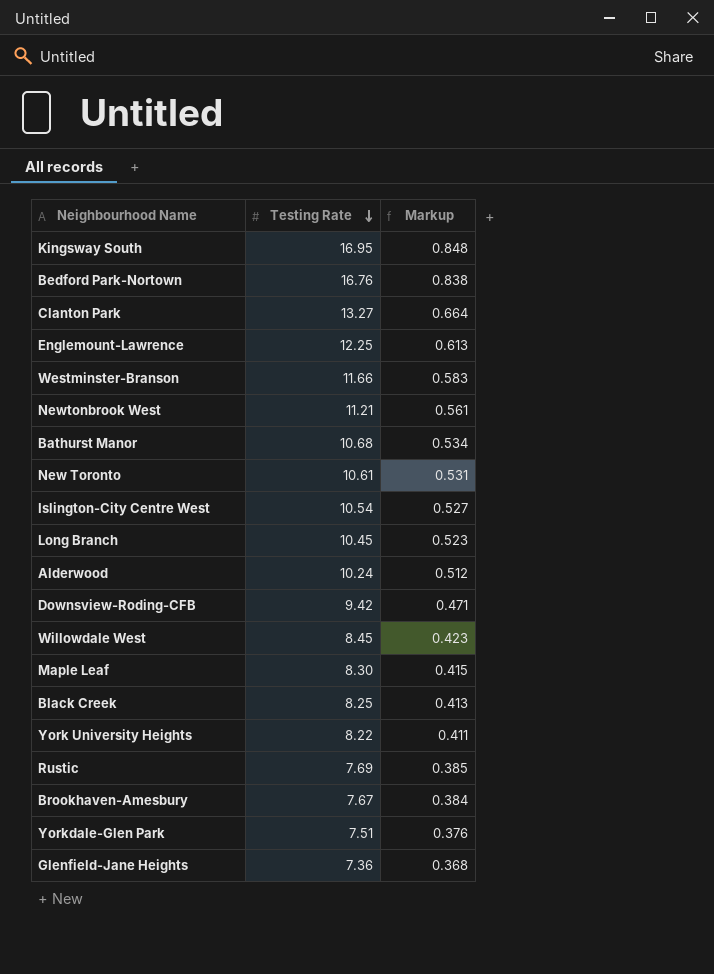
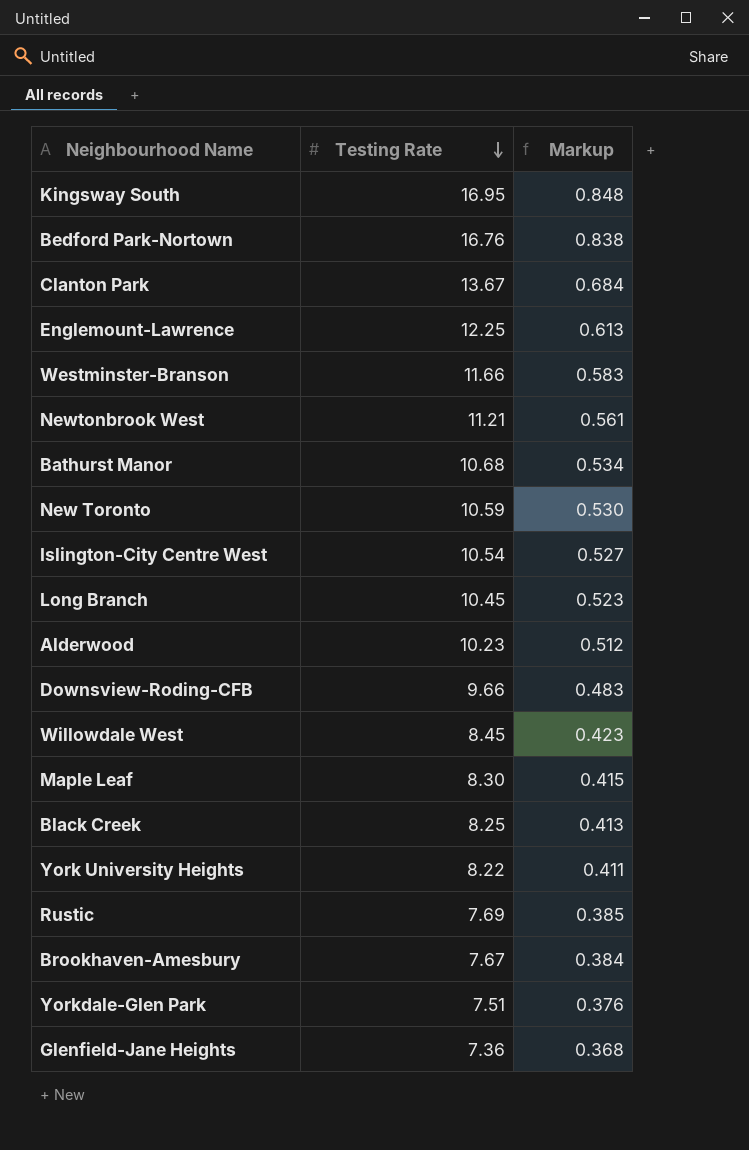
Clanton Park | Testing Rate: 13.27 -> 13.67
Clanton Park | Markup: 0.664 -> 0.684
New Toronto | Testing Rate: 10.61 -> 10.59
New Toronto | Markup: 0.531 -> 0.530
Alderwood | Testing Rate: 10.24 -> 10.23
Downsview-Roding-CFB | Testing Rate: 9.42 -> 9.66
Downsview-Roding-CFB | Markup: 0.471 -> 0.483

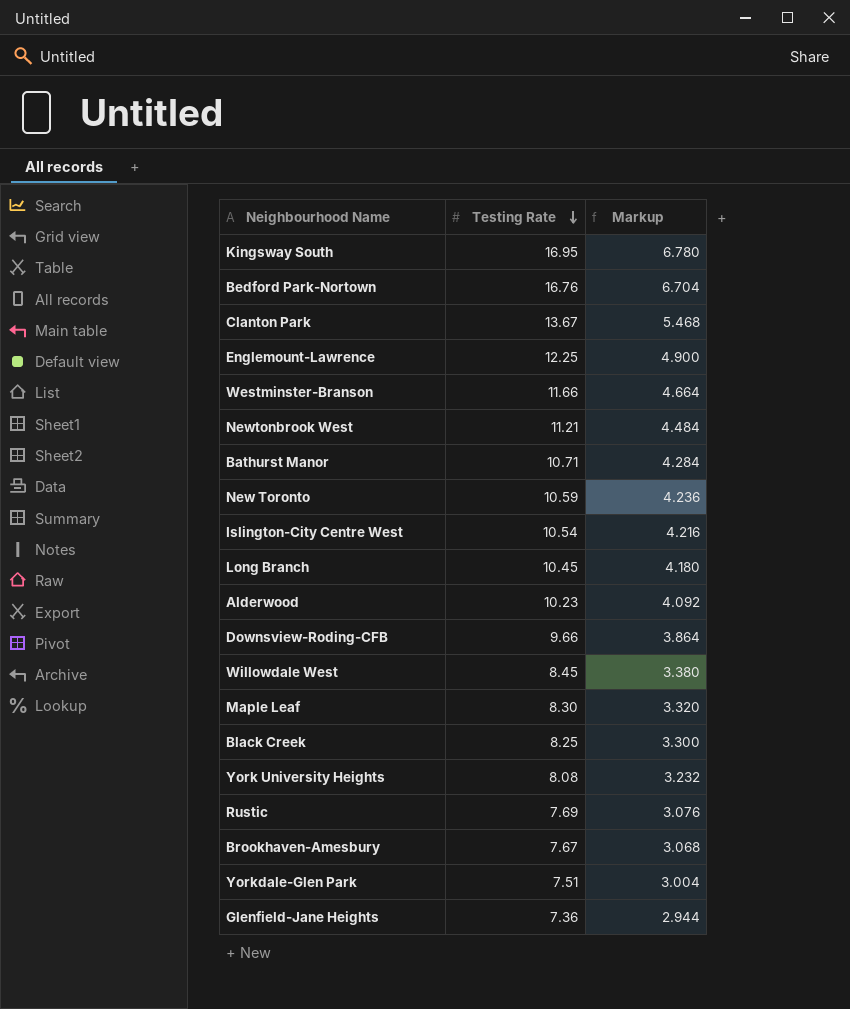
column Markup | formula: [Testing Rate] * 0.05 -> [Testing Rate] * 0.4
Bathurst Manor | Testing Rate: 10.68 -> 10.71
York University Heights | Testing Rate: 8.22 -> 8.08

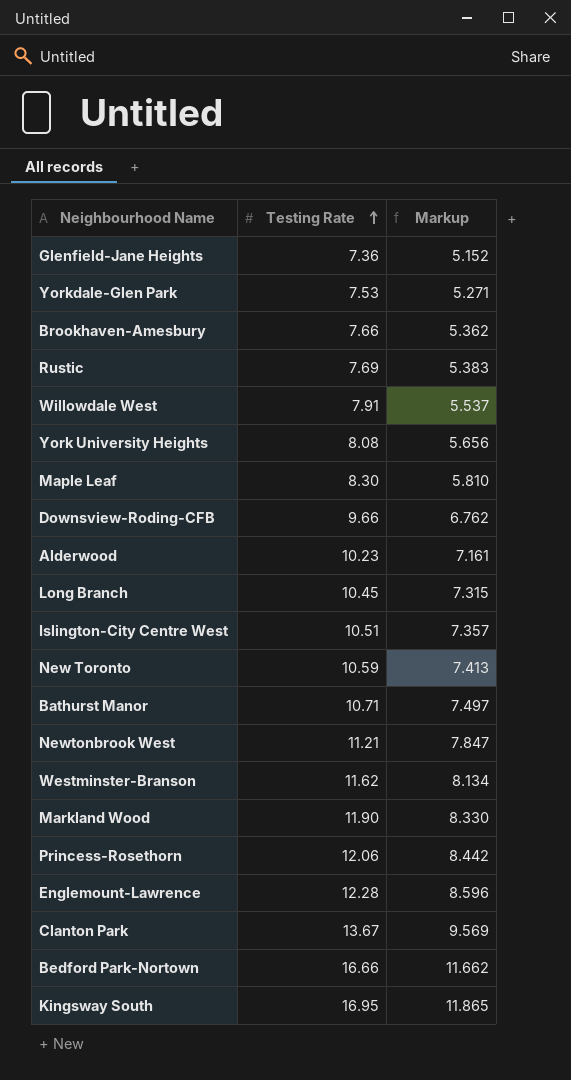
row order: Testing Rate descending -> Testing Rate ascending
column Markup | formula: [Testing Rate] * 0.4 -> [Testing Rate] * 0.7
row Black Creek: 8.25 | 3.300 -> none
Yorkdale-Glen Park | Testing Rate: 7.51 -> 7.53
Brookhaven-Amesbury | Testing Rate: 7.67 -> 7.66
Willowdale West | Testing Rate: 8.45 -> 7.91
Islington-City Centre West | Testing Rate: 10.54 -> 10.51
Westminster-Branson | Testing Rate: 11.66 -> 11.62
row Markland Wood: none -> 11.90 | 8.330
row Princess-Rosethorn: none -> 12.06 | 8.442
Englemount-Lawrence | Testing Rate: 12.25 -> 12.28
Bedford Park-Nortown | Testing Rate: 16.76 -> 16.66

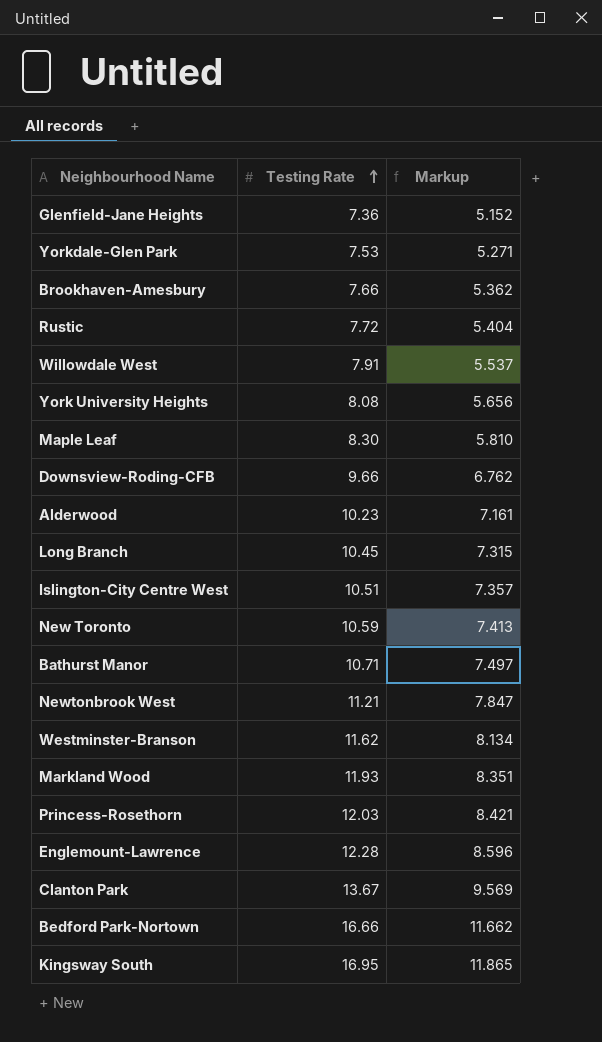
Rustic | Testing Rate: 7.69 -> 7.72
Rustic | Markup: 5.383 -> 5.404
Markland Wood | Testing Rate: 11.90 -> 11.93
Markland Wood | Markup: 8.330 -> 8.351
Princess-Rosethorn | Testing Rate: 12.06 -> 12.03
Princess-Rosethorn | Markup: 8.442 -> 8.421

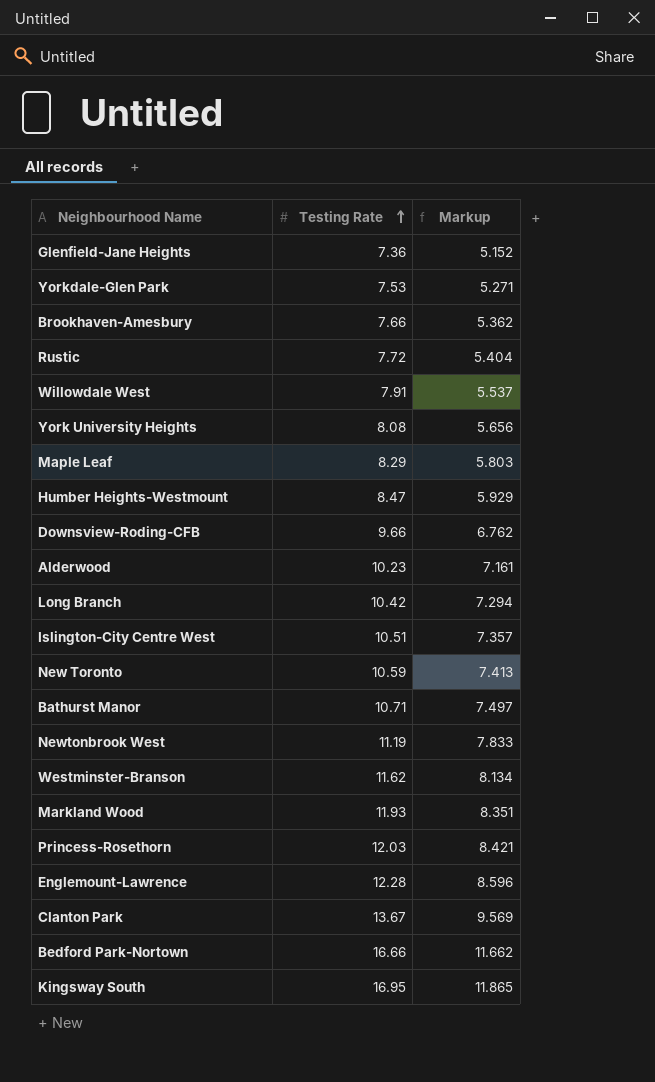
Maple Leaf | Testing Rate: 8.30 -> 8.29
Maple Leaf | Markup: 5.810 -> 5.803
row Humber Heights-Westmount: none -> 8.47 | 5.929
Long Branch | Testing Rate: 10.45 -> 10.42
Long Branch | Markup: 7.315 -> 7.294
Newtonbrook West | Testing Rate: 11.21 -> 11.19
Newtonbrook West | Markup: 7.847 -> 7.833

